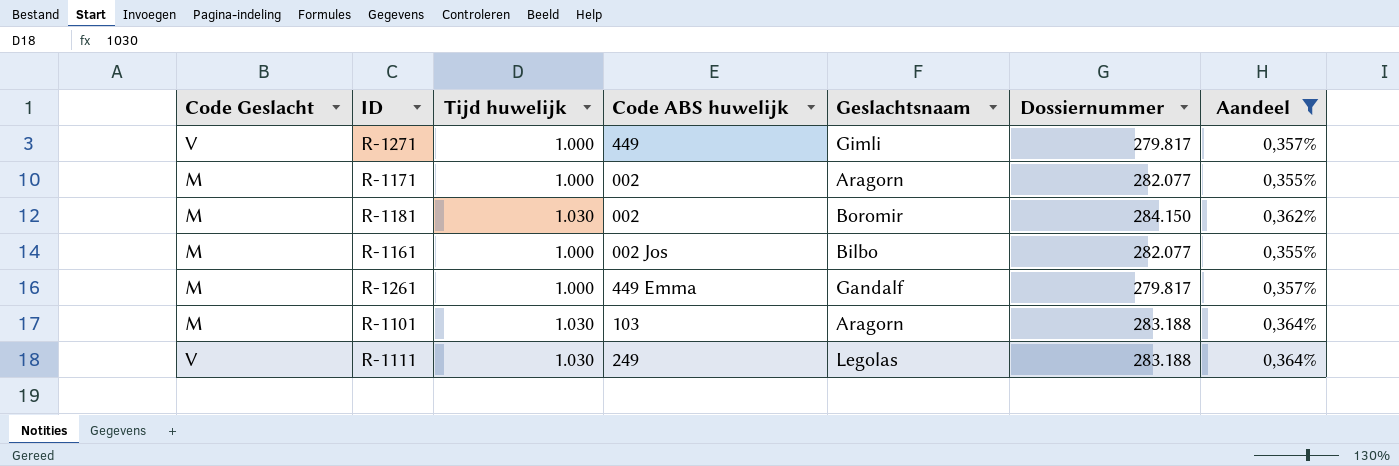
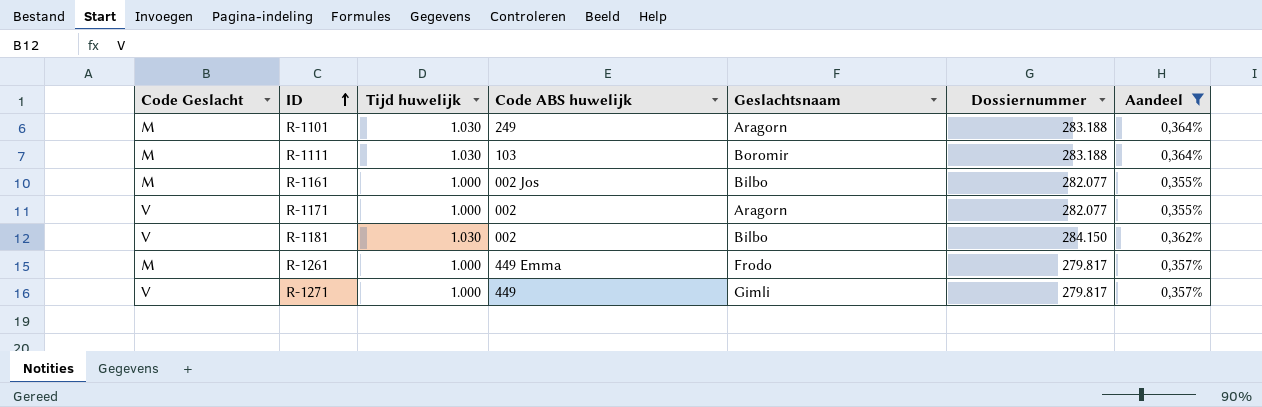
row order: none -> ID ascending
R-1101 | Code ABS huwelijk: 103 -> 249
R-1111 | Code Geslacht: V -> M
R-1111 | Code ABS huwelijk: 249 -> 103
R-1111 | Geslachtsnaam: Legolas -> Boromir
R-1171 | Code Geslacht: M -> V
R-1181 | Code Geslacht: M -> V
R-1181 | Geslachtsnaam: Boromir -> Bilbo
R-1261 | Geslachtsnaam: Gandalf -> Frodo

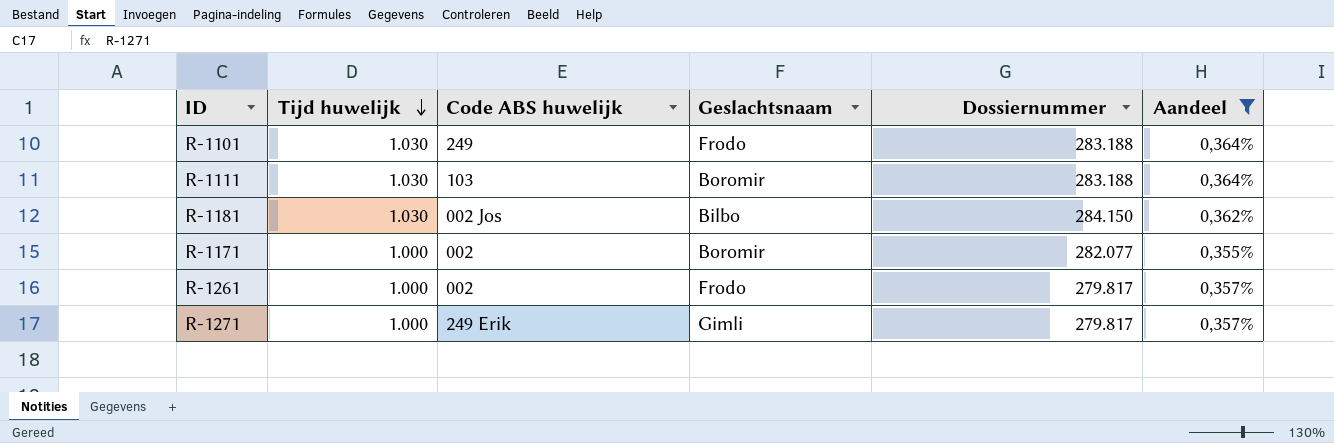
row order: ID ascending -> Tijd huwelijk descending
column Code Geslacht | position: 1 -> none
row R-1161: M | 1.000 | 002 Jos | Bilbo | 282.077 | 0,355% -> none
R-1101 | Geslachtsnaam: Aragorn -> Frodo
R-1181 | Code ABS huwelijk: 002 -> 002 Jos
R-1171 | Geslachtsnaam: Aragorn -> Boromir
R-1261 | Code ABS huwelijk: 449 Emma -> 002
R-1271 | Code ABS huwelijk: 449 -> 249 Erik

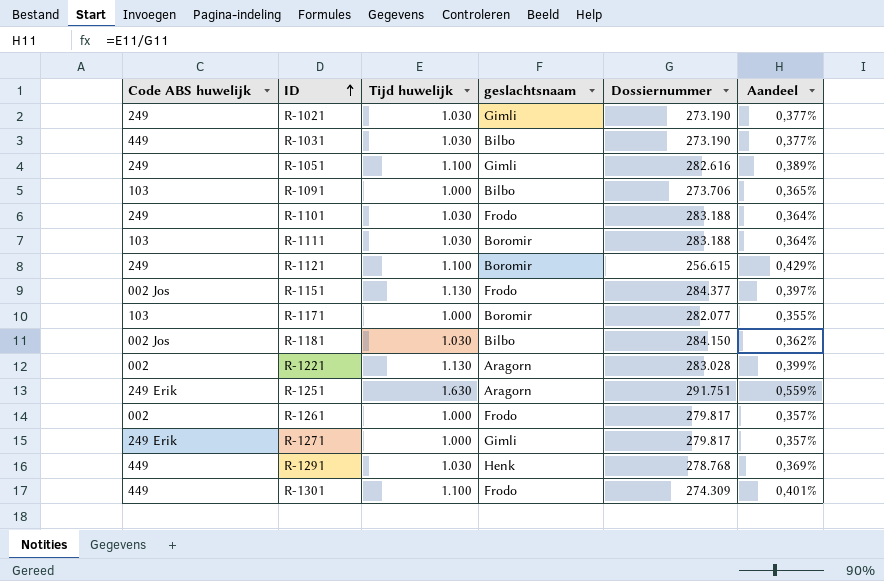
filter: Aandeel <= 0,364% -> none
row order: Tijd huwelijk descending -> ID ascending
column Code ABS huwelijk | position: 3 -> 1
column name: Geslachtsnaam -> geslachtsnaam
R-1171 | Code ABS huwelijk: 002 -> 103

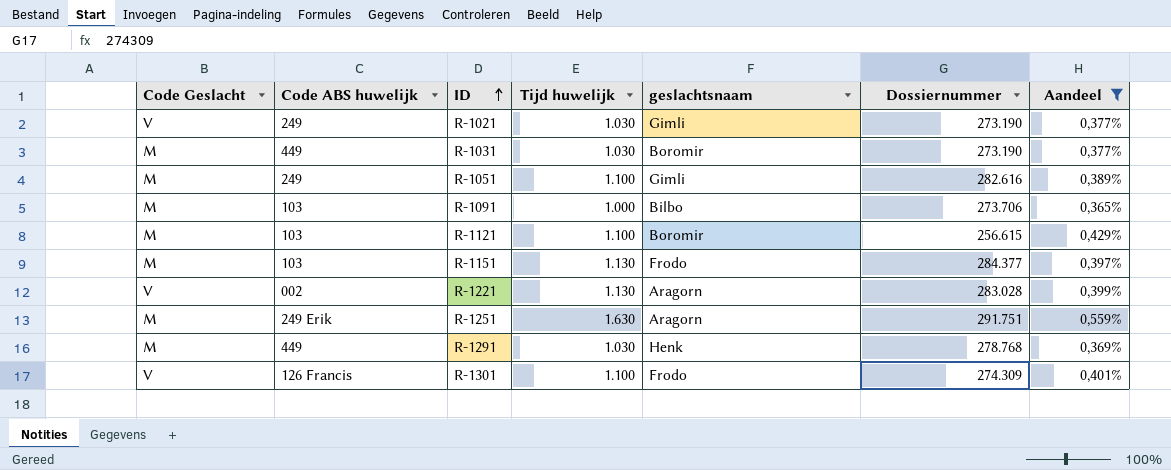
filter: none -> Aandeel >= 0,365%
column Code Geslacht | position: none -> 1
R-1031 | geslachtsnaam: Bilbo -> Boromir
R-1121 | Code ABS huwelijk: 249 -> 103
R-1151 | Code ABS huwelijk: 002 Jos -> 103
R-1301 | Code ABS huwelijk: 449 -> 126 Francis

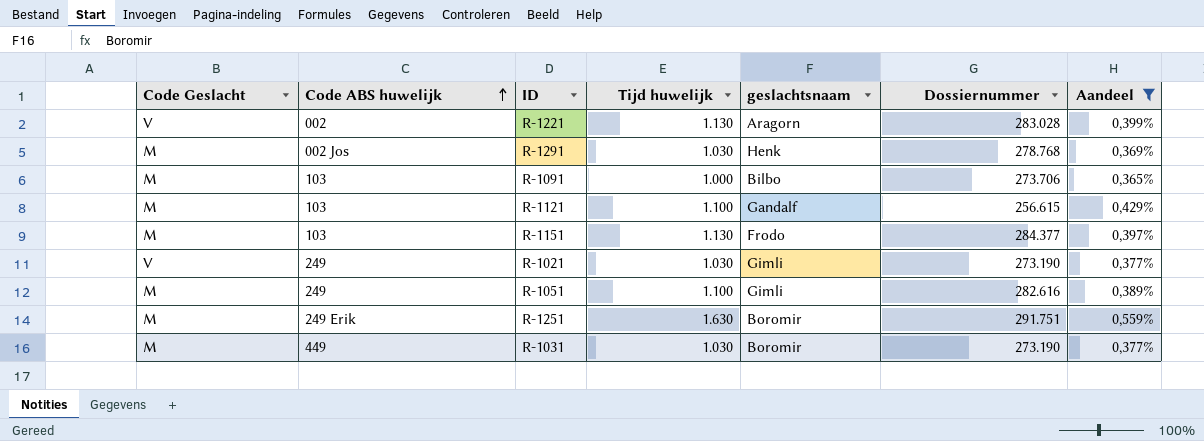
row order: ID ascending -> Code ABS huwelijk ascending
row R-1301: V | 126 Francis | 1.100 | Frodo | 274.309 | 0,401% -> none
R-1291 | Code ABS huwelijk: 449 -> 002 Jos
R-1121 | geslachtsnaam: Boromir -> Gandalf
R-1251 | geslachtsnaam: Aragorn -> Boromir

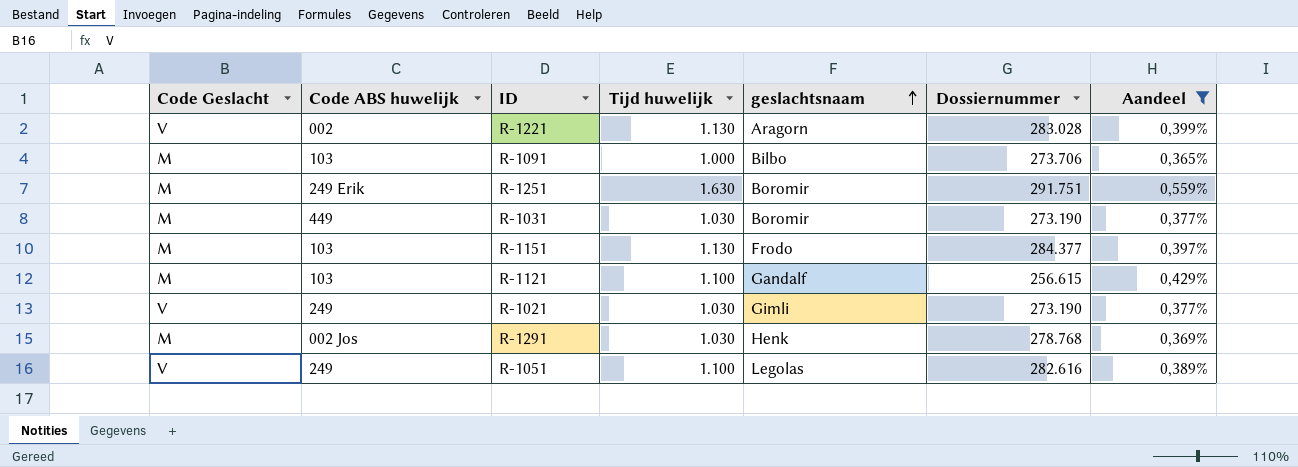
row order: Code ABS huwelijk ascending -> geslachtsnaam ascending
R-1051 | Code Geslacht: M -> V
R-1051 | geslachtsnaam: Gimli -> Legolas

